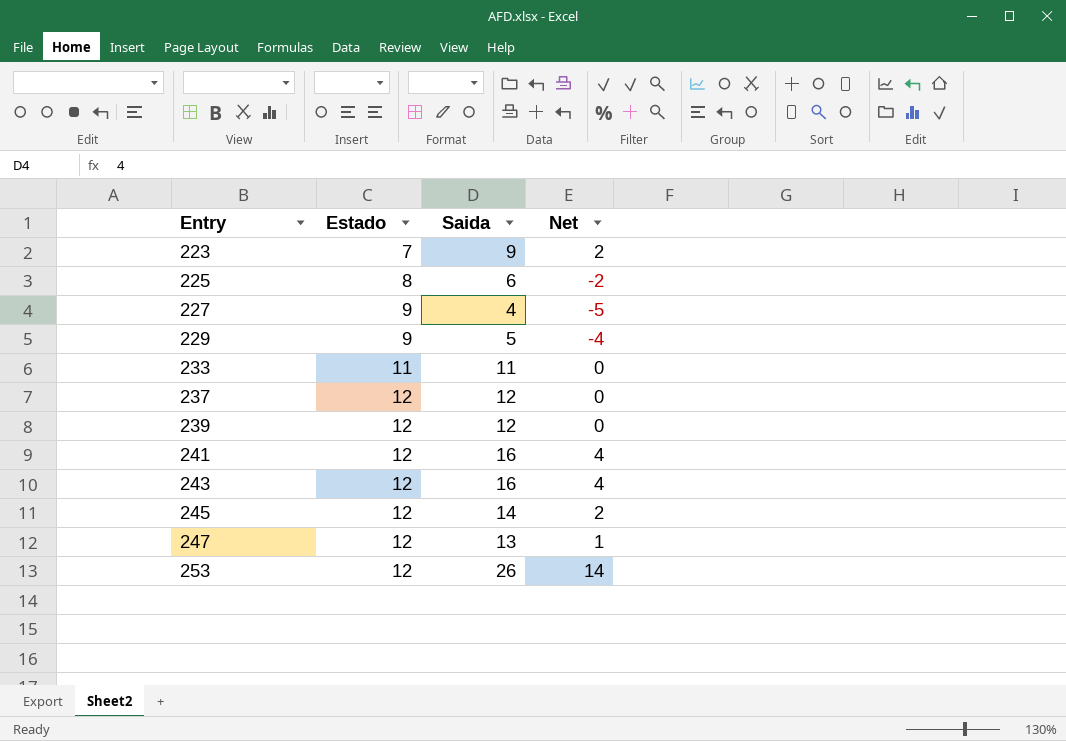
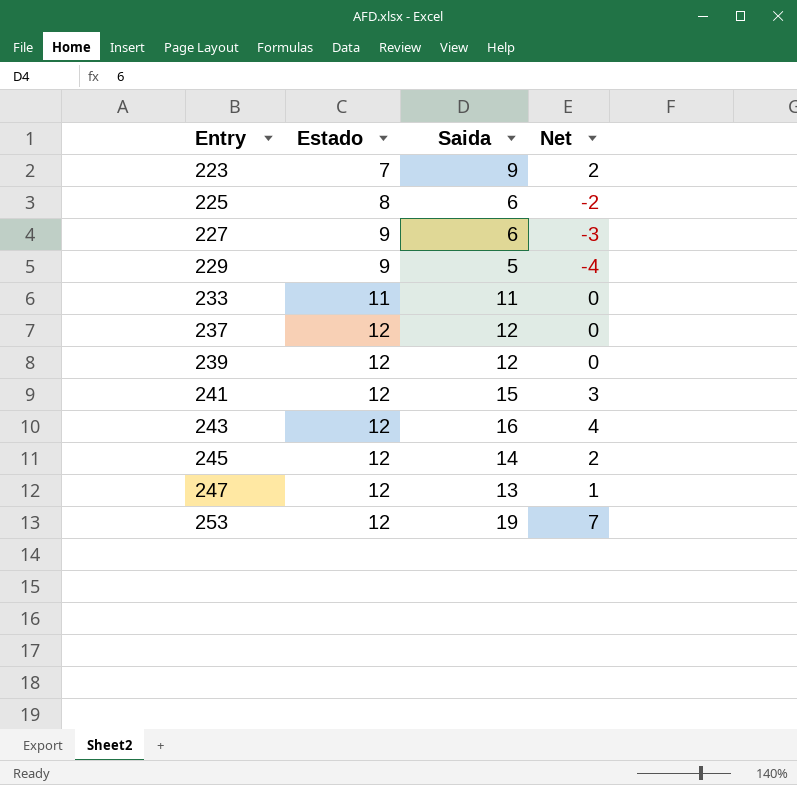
227 | Saida: 4 -> 6
227 | Net: -5 -> -3
241 | Saida: 16 -> 15
241 | Net: 4 -> 3
253 | Saida: 26 -> 19
253 | Net: 14 -> 7

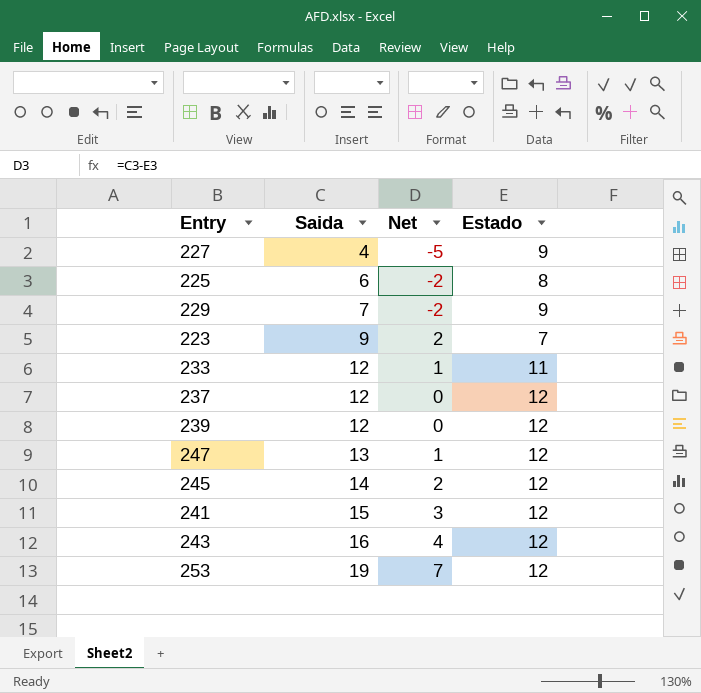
row order: Entry ascending -> Saida ascending
column Estado | position: 2 -> 4
227 | Saida: 6 -> 4
227 | Net: -3 -> -5
229 | Saida: 5 -> 7
229 | Net: -4 -> -2
233 | Saida: 11 -> 12
233 | Net: 0 -> 1

